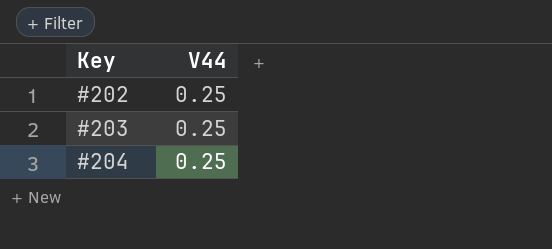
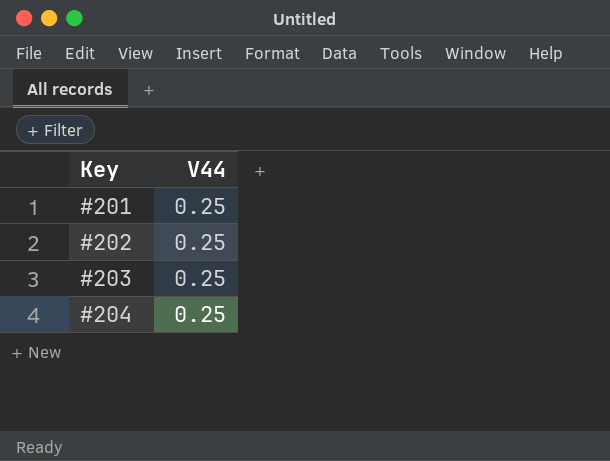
row #201: none -> 0.25

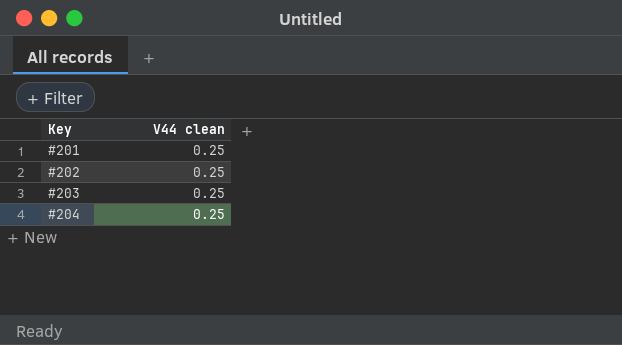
column name: V44 -> V44 clean

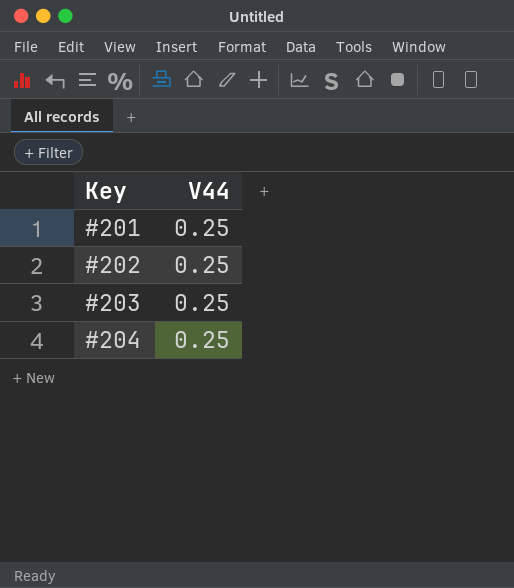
column name: V44 clean -> V44

